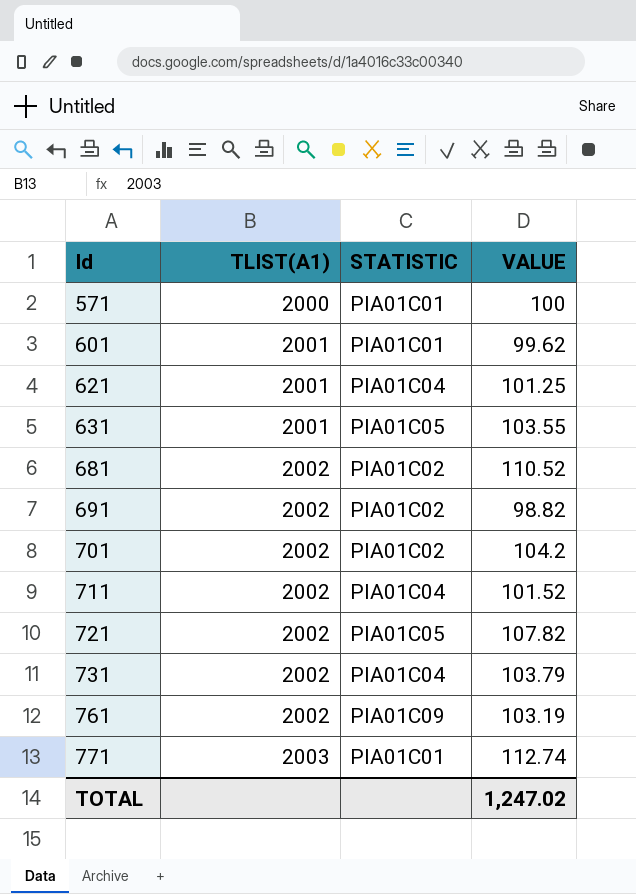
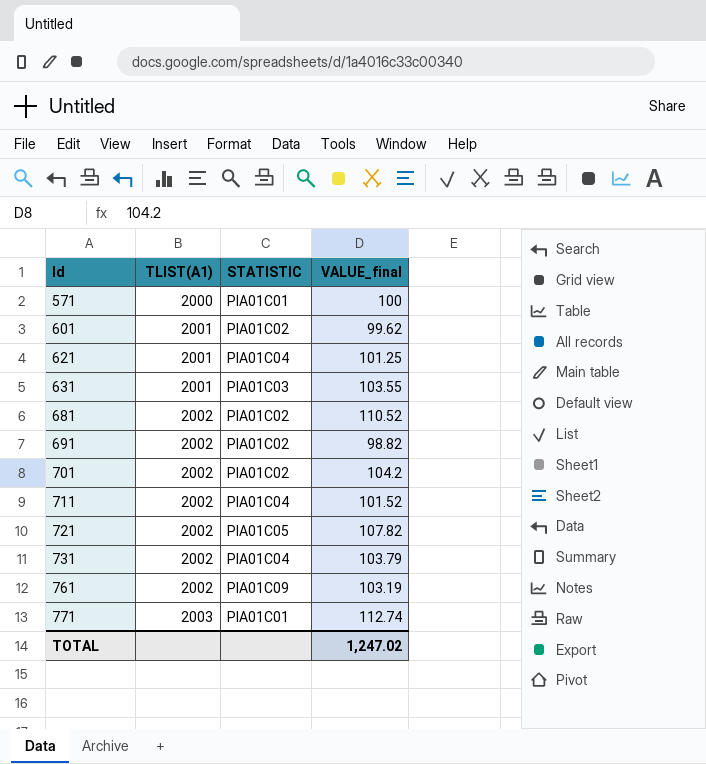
column name: VALUE -> VALUE_final
601 | STATISTIC: PIA01C01 -> PIA01C02
631 | STATISTIC: PIA01C05 -> PIA01C03

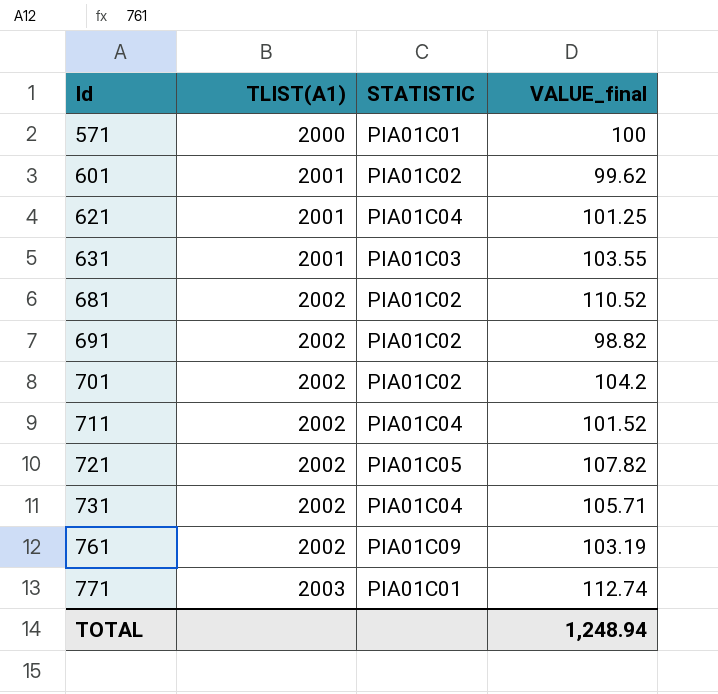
731 | VALUE_final: 103.79 -> 105.71
TOTAL | VALUE_final: 1,247.02 -> 1,248.94

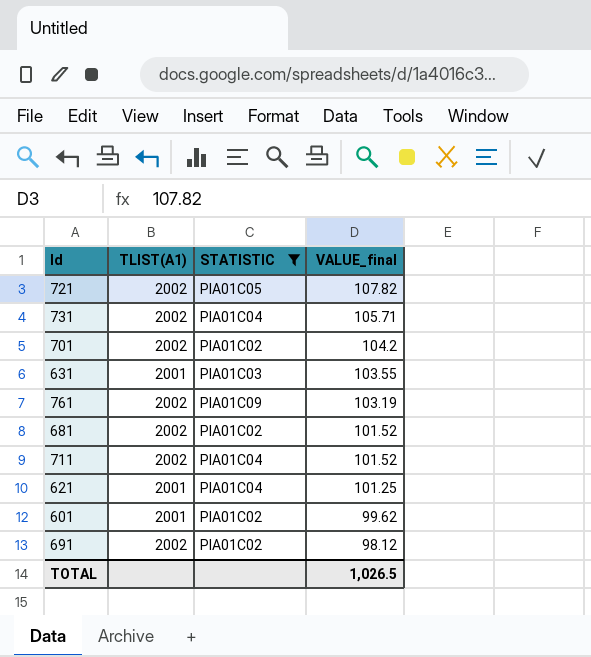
filter: none -> STATISTIC != PIA01C01
row order: Id ascending -> VALUE_final descending
681 | VALUE_final: 110.52 -> 101.52
691 | VALUE_final: 98.82 -> 98.12
TOTAL | VALUE_final: 1,248.94 -> 1,026.5

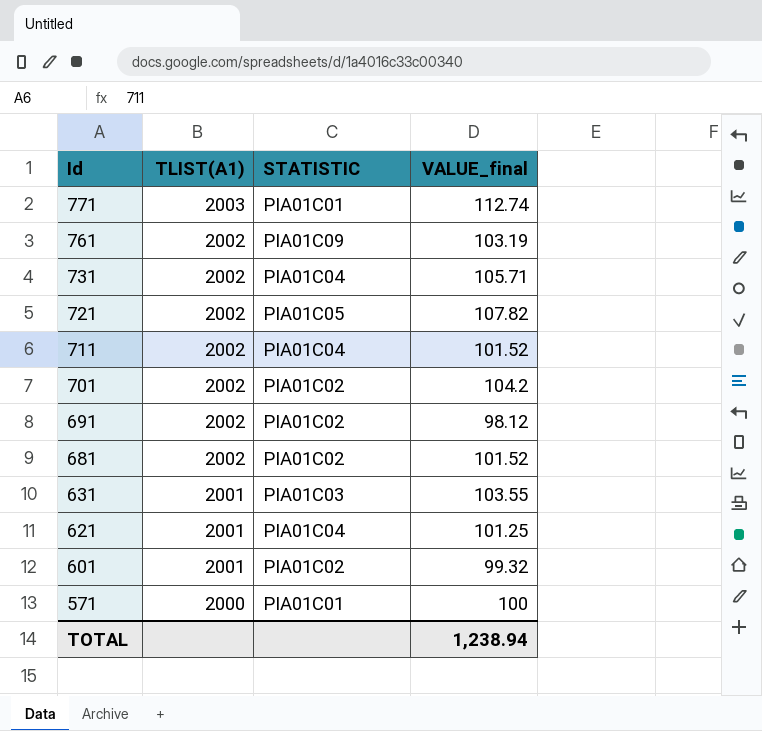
filter: STATISTIC != PIA01C01 -> none
row order: VALUE_final descending -> Id descending
601 | VALUE_final: 99.62 -> 99.32
TOTAL | VALUE_final: 1,026.5 -> 1,238.94

